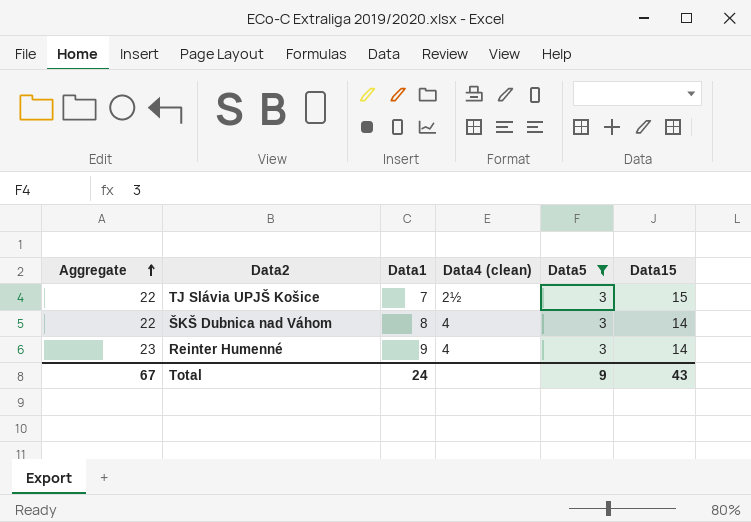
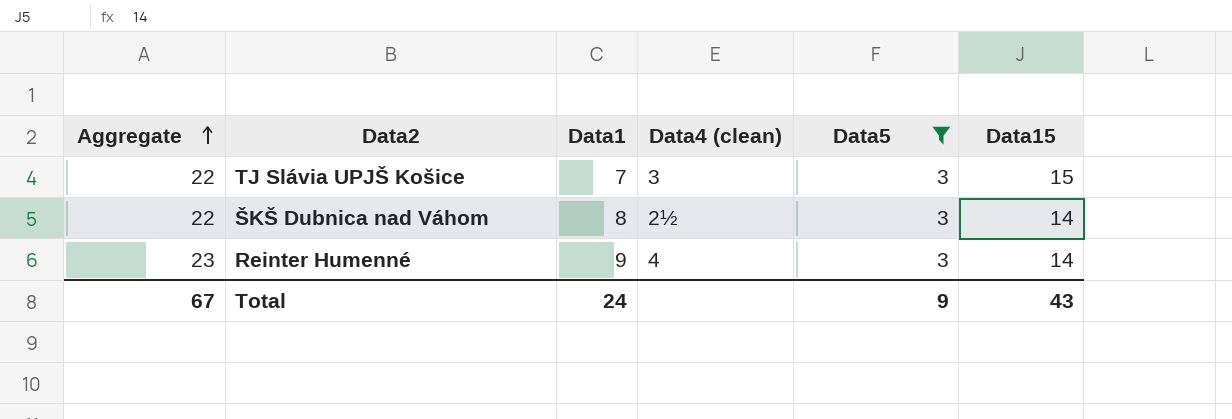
TJ Slávia UPJŠ Košice | Data4 (clean): 2½ -> 3
ŠKŠ Dubnica nad Váhom | Data4 (clean): 4 -> 2½

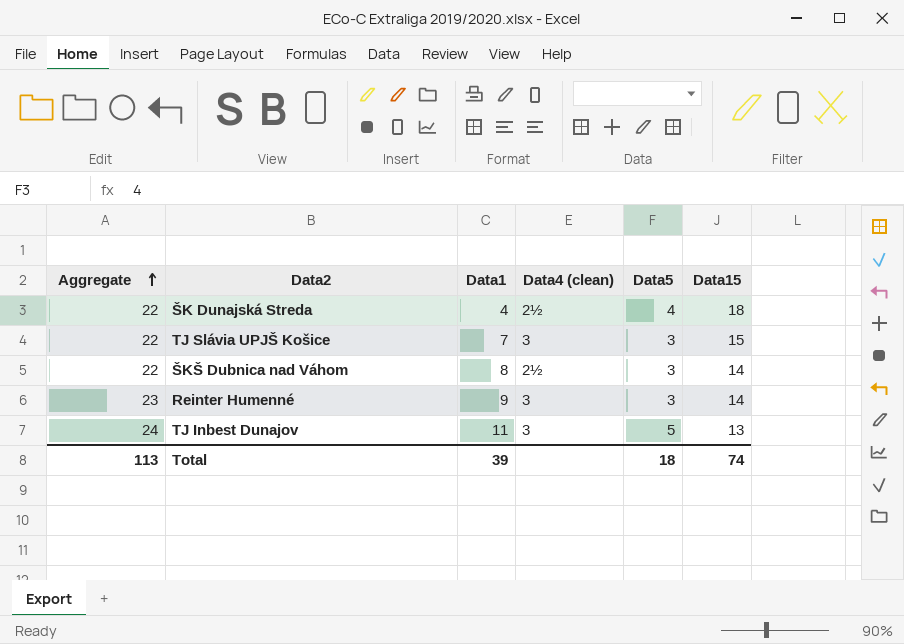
filter: Data5 = 3 -> none
Reinter Humenné | Data4 (clean): 4 -> 3
Total | Aggregate: 67 -> 113
Total | Data1: 24 -> 39
Total | Data5: 9 -> 18
Total | Data15: 43 -> 74

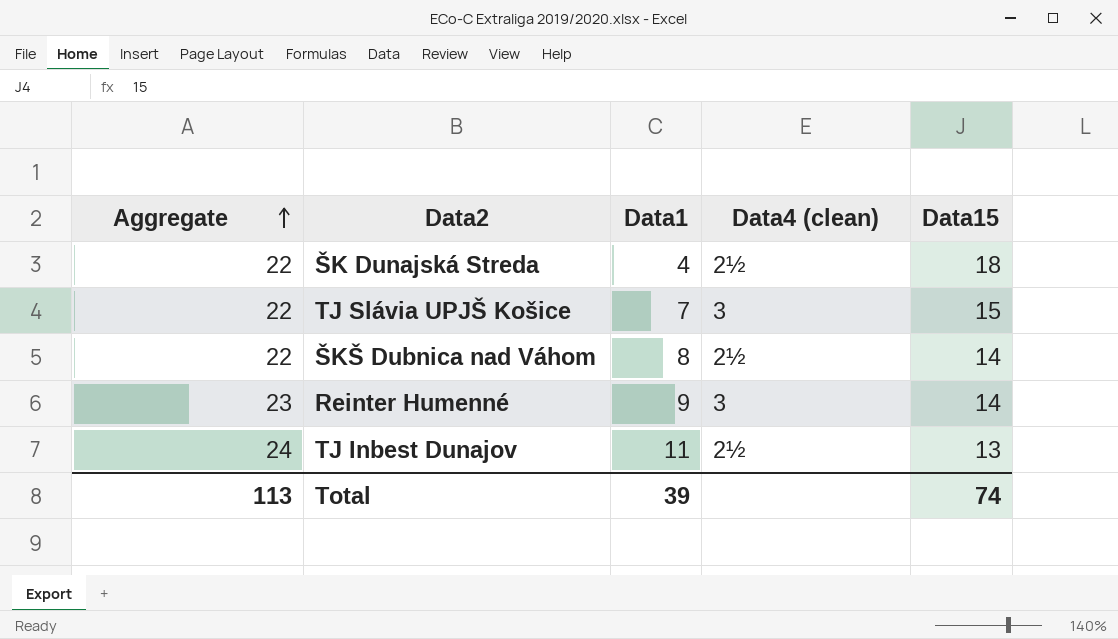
column Data5 | position: 5 -> none
TJ Inbest Dunajov | Data4 (clean): 3 -> 2½

